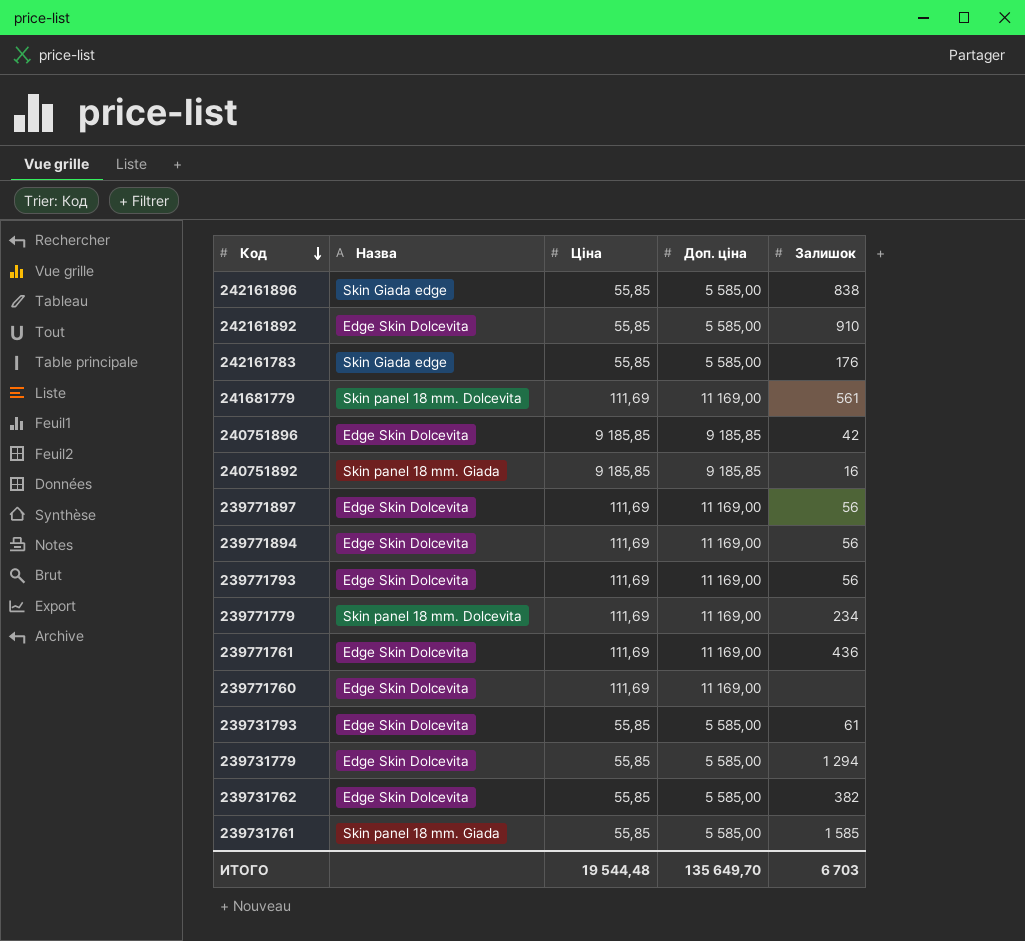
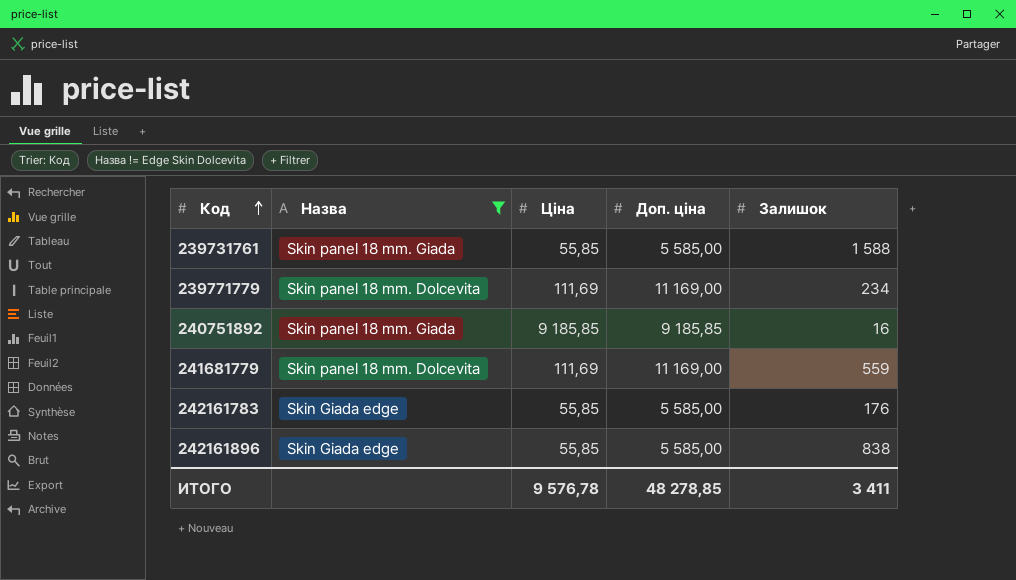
filter: none -> Назва != Edge Skin Dolcevita
row order: Код descending -> Код ascending
239731761 | Залишок: 1 585 -> 1 588
241681779 | Залишок: 561 -> 559
ИТОГО | Ціна: 19 544,48 -> 9 576,78
ИТОГО | Доп. ціна: 135 649,70 -> 48 278,85
ИТОГО | Залишок: 6 703 -> 3 411

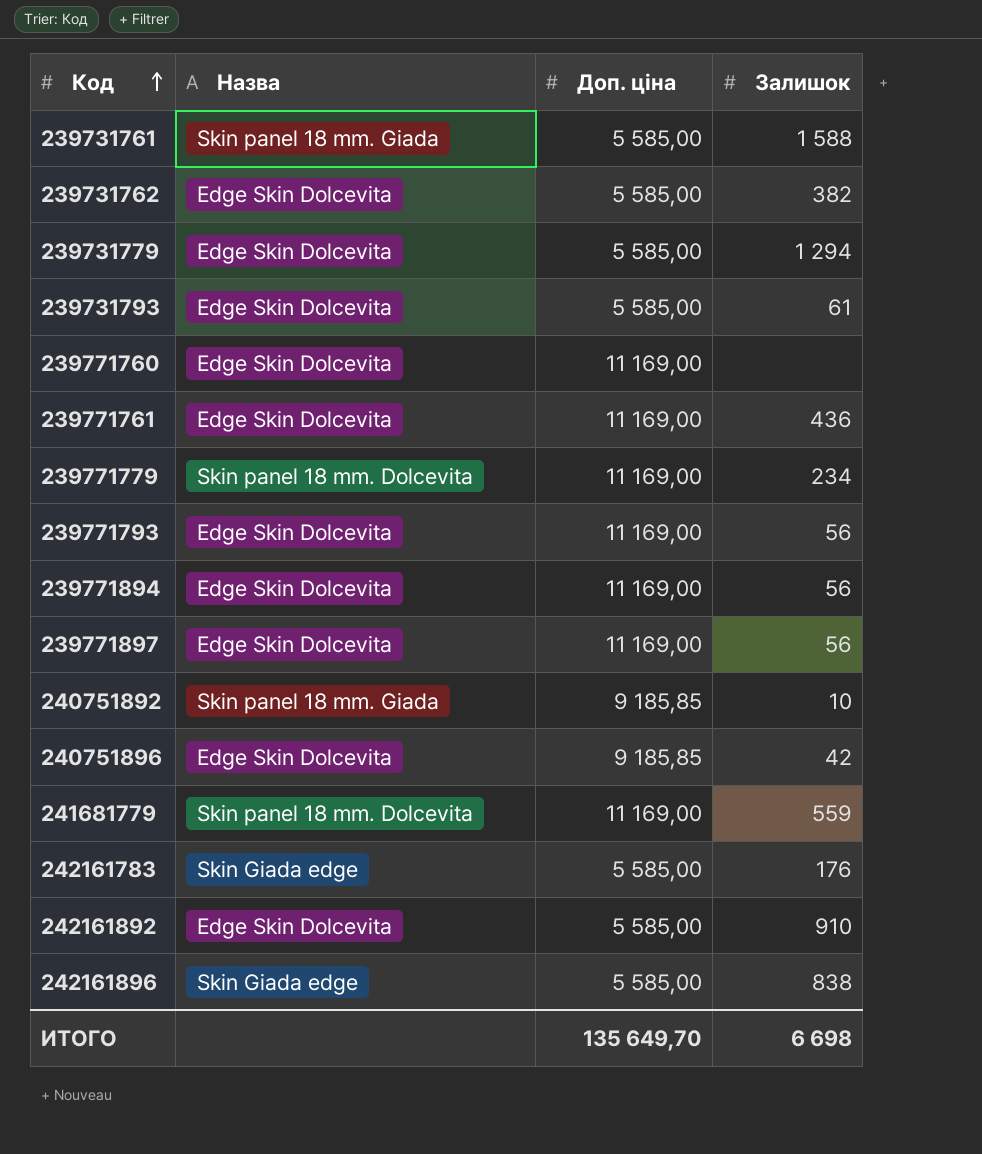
filter: Назва != Edge Skin Dolcevita -> none
column Ціна | position: 3 -> none
240751892 | Залишок: 16 -> 10
ИТОГО | Доп. ціна: 48 278,85 -> 135 649,70
ИТОГО | Залишок: 3 411 -> 6 698

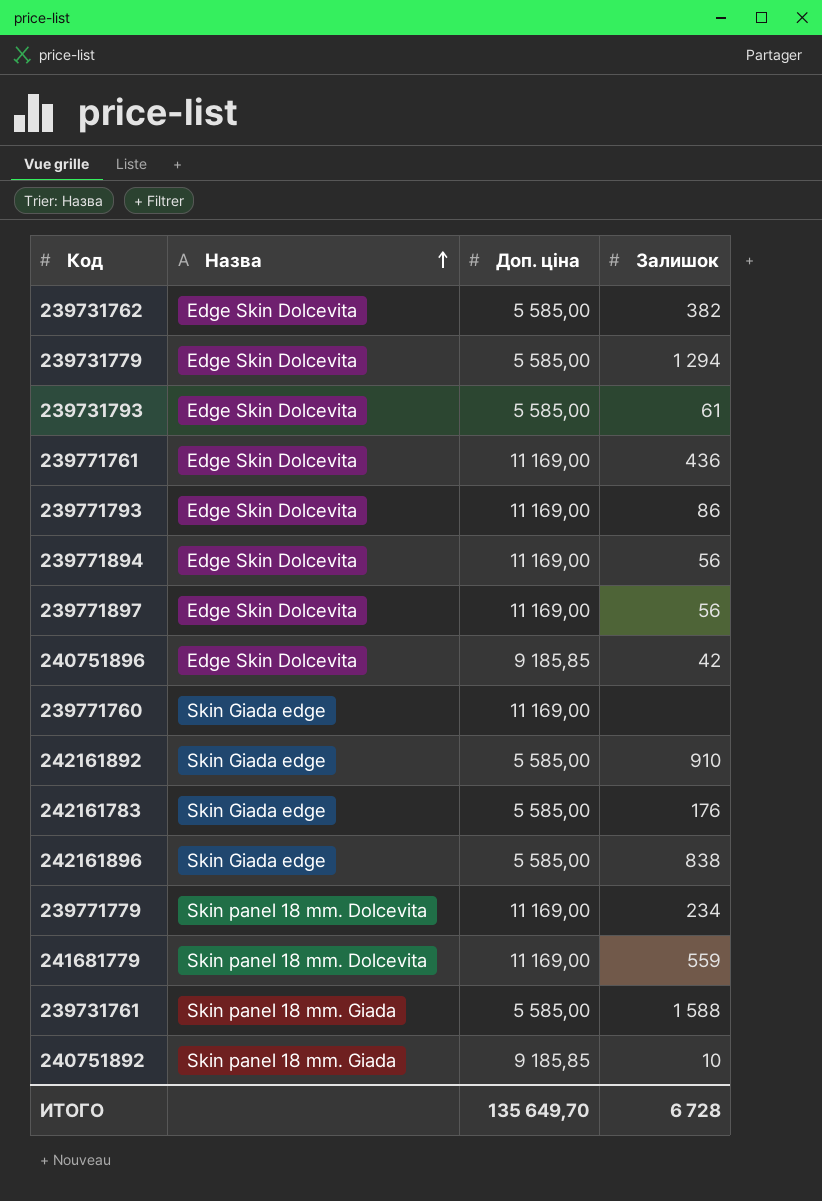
row order: Код ascending -> Назва ascending
239771793 | Залишок: 56 -> 86
239771760 | Назва: Edge Skin Dolcevita -> Skin Giada edge
242161892 | Назва: Edge Skin Dolcevita -> Skin Giada edge
ИТОГО | Залишок: 6 698 -> 6 728

